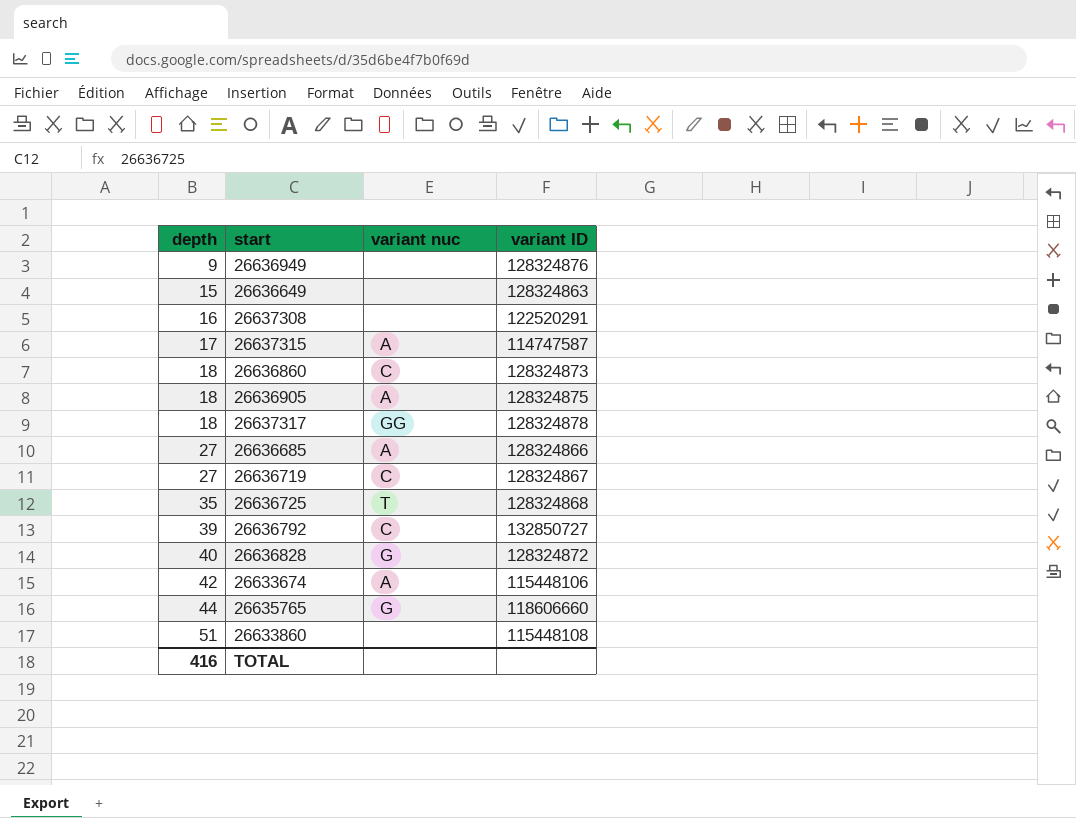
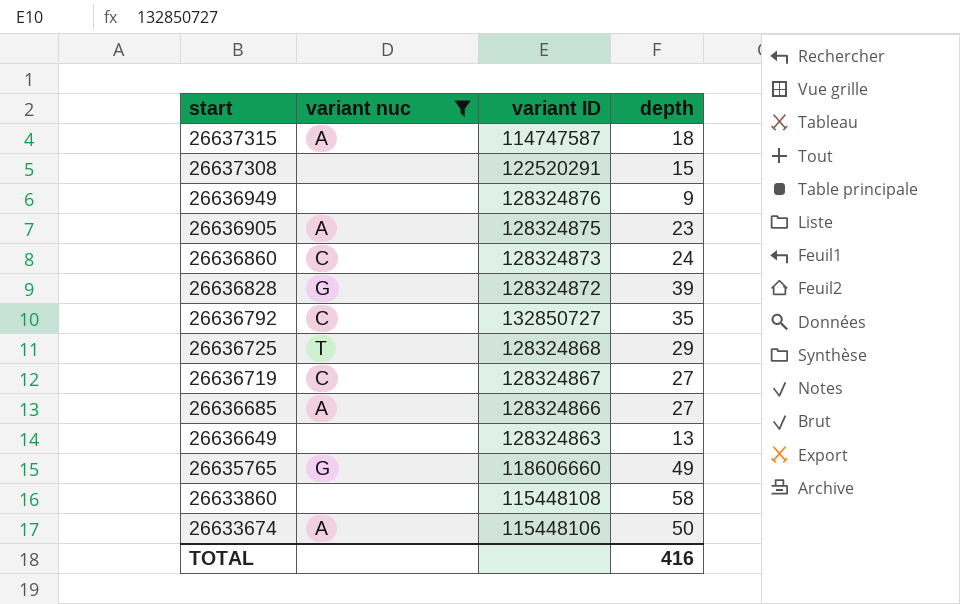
filter: none -> variant nuc != GG
row order: depth ascending -> start descending
column depth | position: 1 -> 4
26637315 | depth: 17 -> 18
26637308 | depth: 16 -> 15
26636905 | depth: 18 -> 23
26636860 | depth: 18 -> 24
26636828 | depth: 40 -> 39
26636792 | depth: 39 -> 35
26636725 | depth: 35 -> 29
26636649 | depth: 15 -> 13
26635765 | depth: 44 -> 49
26633860 | depth: 51 -> 58
26633674 | depth: 42 -> 50

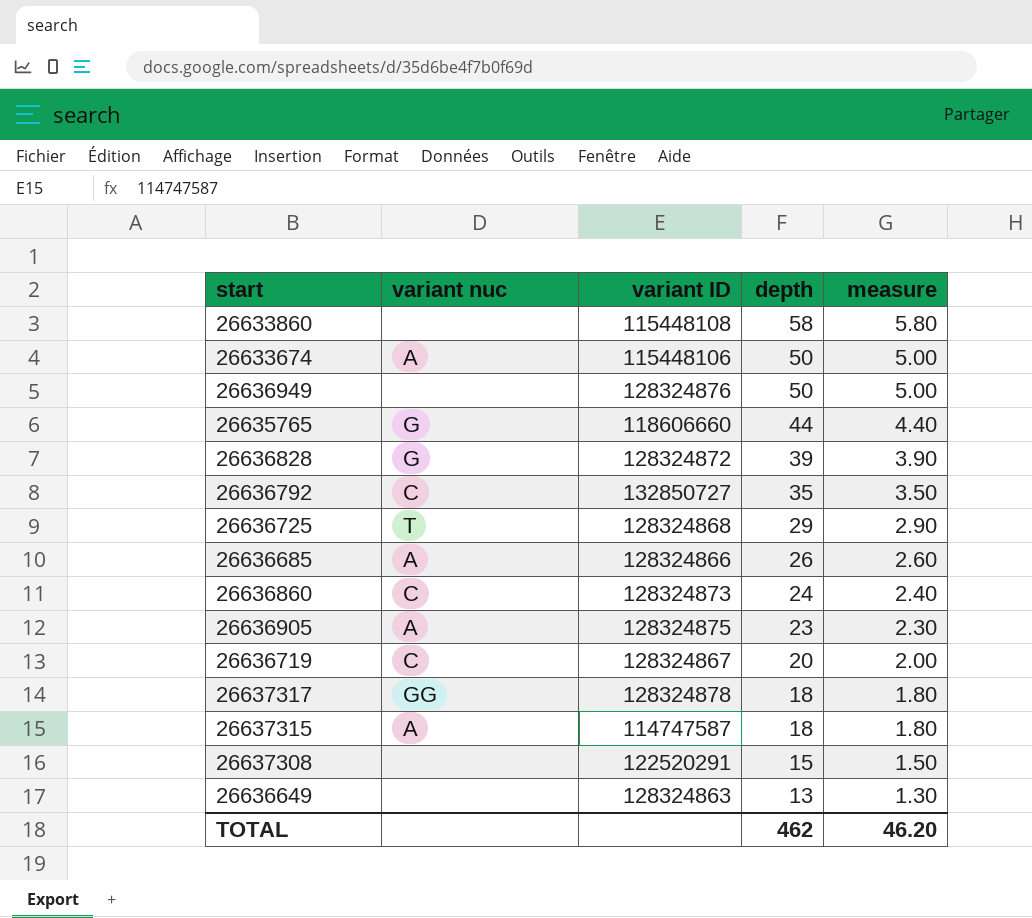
filter: variant nuc != GG -> none
row order: start descending -> depth descending
column measure | formula: none -> [depth] * 0.1
26636949 | depth: 9 -> 50
26635765 | depth: 49 -> 44
26636685 | depth: 27 -> 26
26636719 | depth: 27 -> 20
TOTAL | depth: 416 -> 462

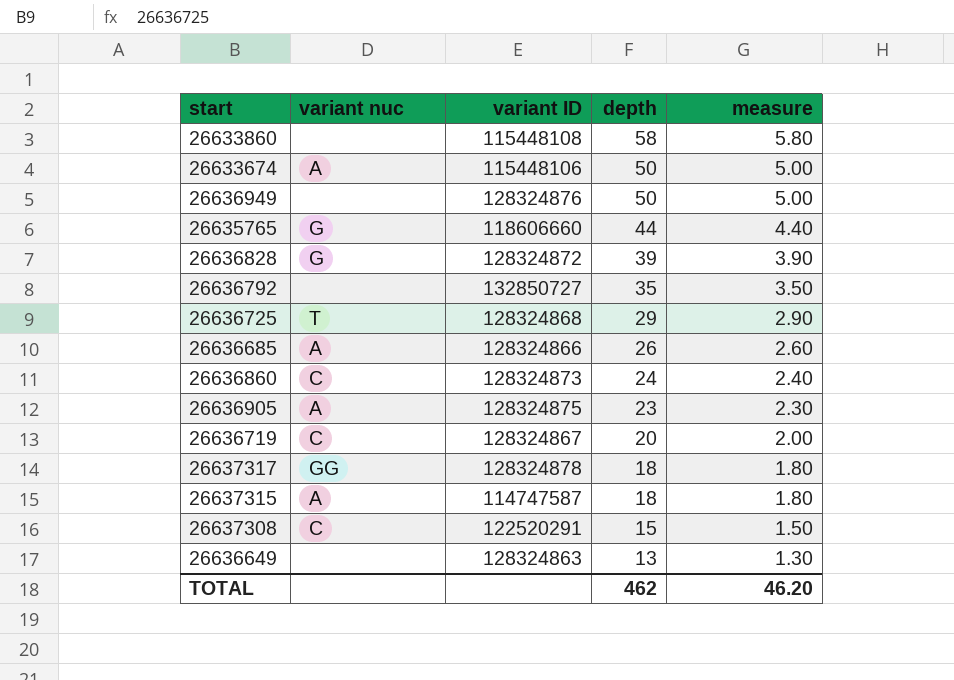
26636792 | variant nuc: C -> none
26637308 | variant nuc: none -> C

